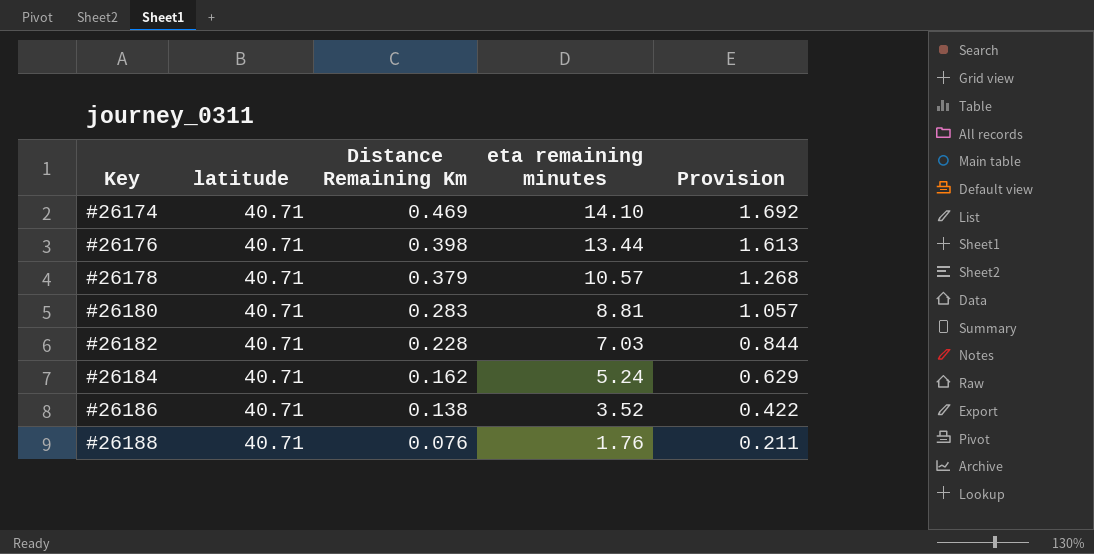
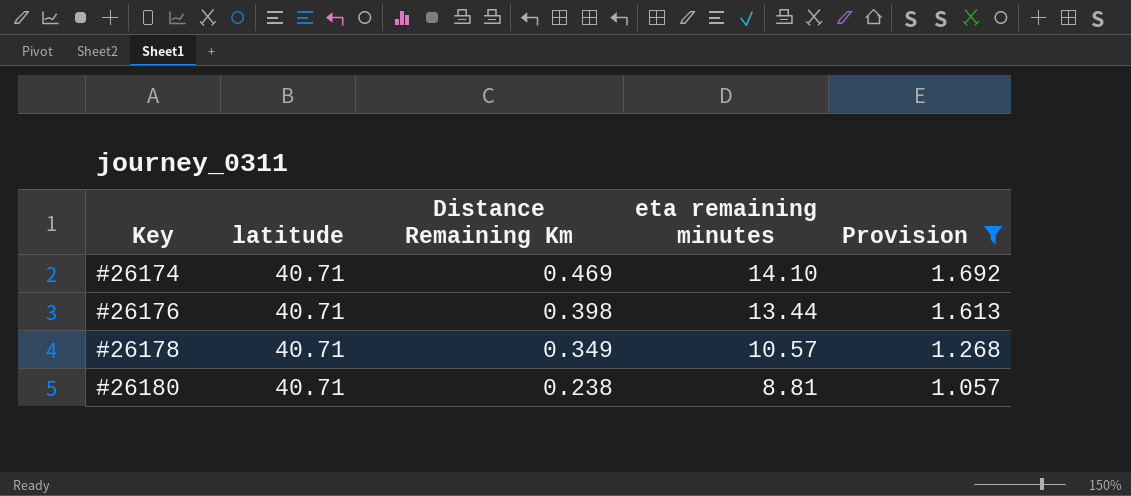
filter: none -> Provision >= 1.057
#26178 | Distance Remaining Km: 0.379 -> 0.349
#26180 | Distance Remaining Km: 0.283 -> 0.238

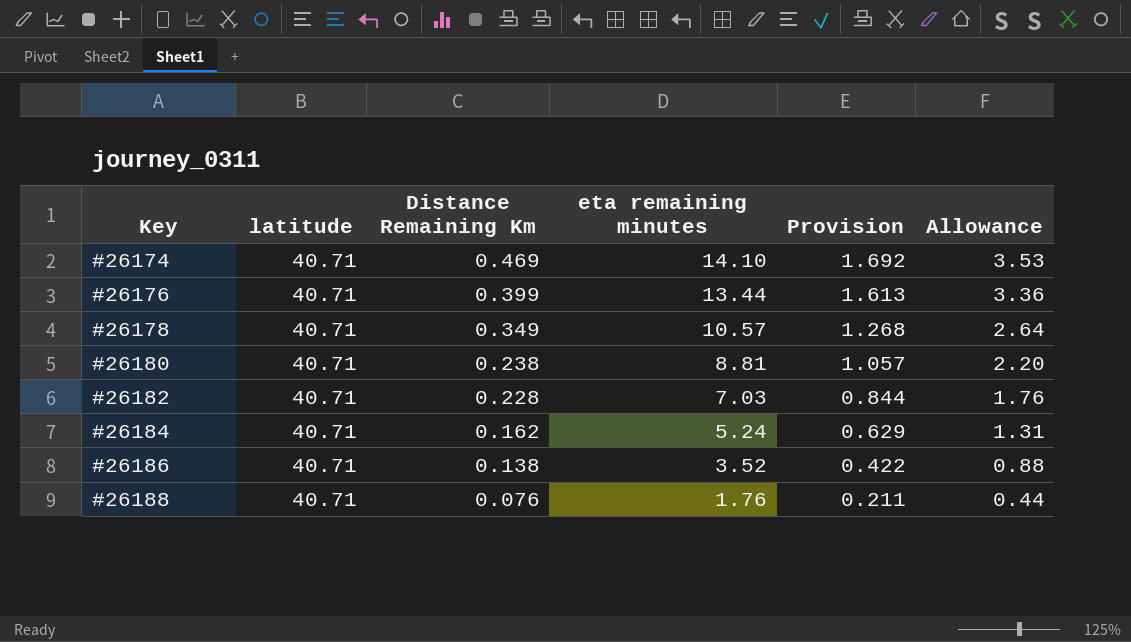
filter: Provision >= 1.057 -> none
column Allowance | formula: none -> [eta remaining minutes] * 0.25
#26176 | Distance Remaining Km: 0.398 -> 0.399

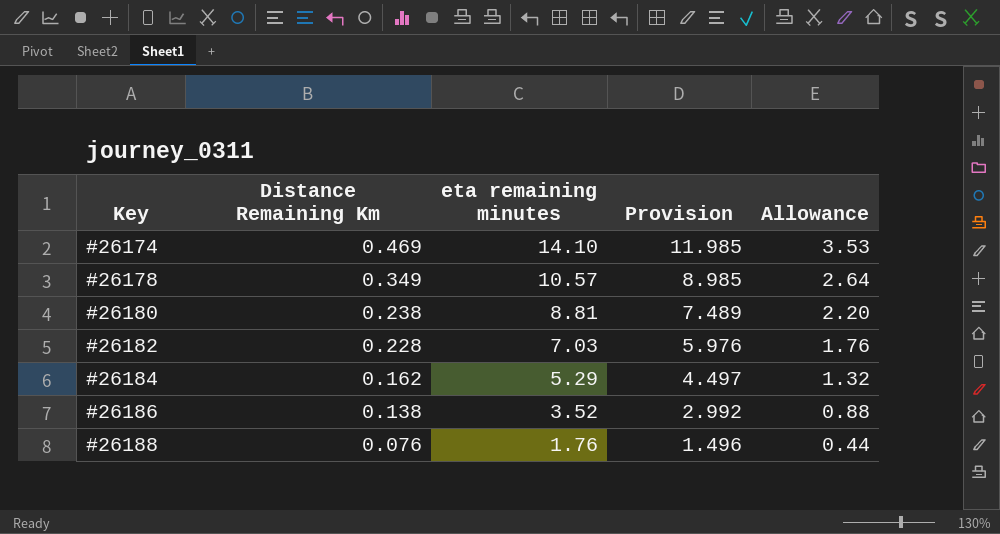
column latitude | position: 2 -> none
column Provision | formula: [eta remaining minutes] * 0.12 -> [eta remaining minutes] * 0.85
row #26176: 40.71 | 0.399 | 13.44 | 1.613 | 3.36 -> none
#26184 | eta remaining minutes: 5.24 -> 5.29
#26184 | Allowance: 1.31 -> 1.32

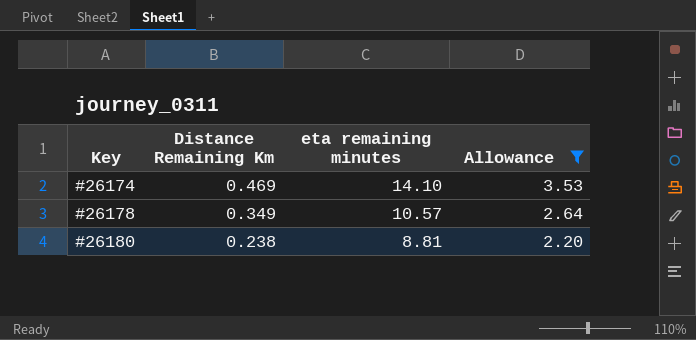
filter: none -> Allowance >= 2.20
column Provision | formula: [eta remaining minutes] * 0.85 -> none

